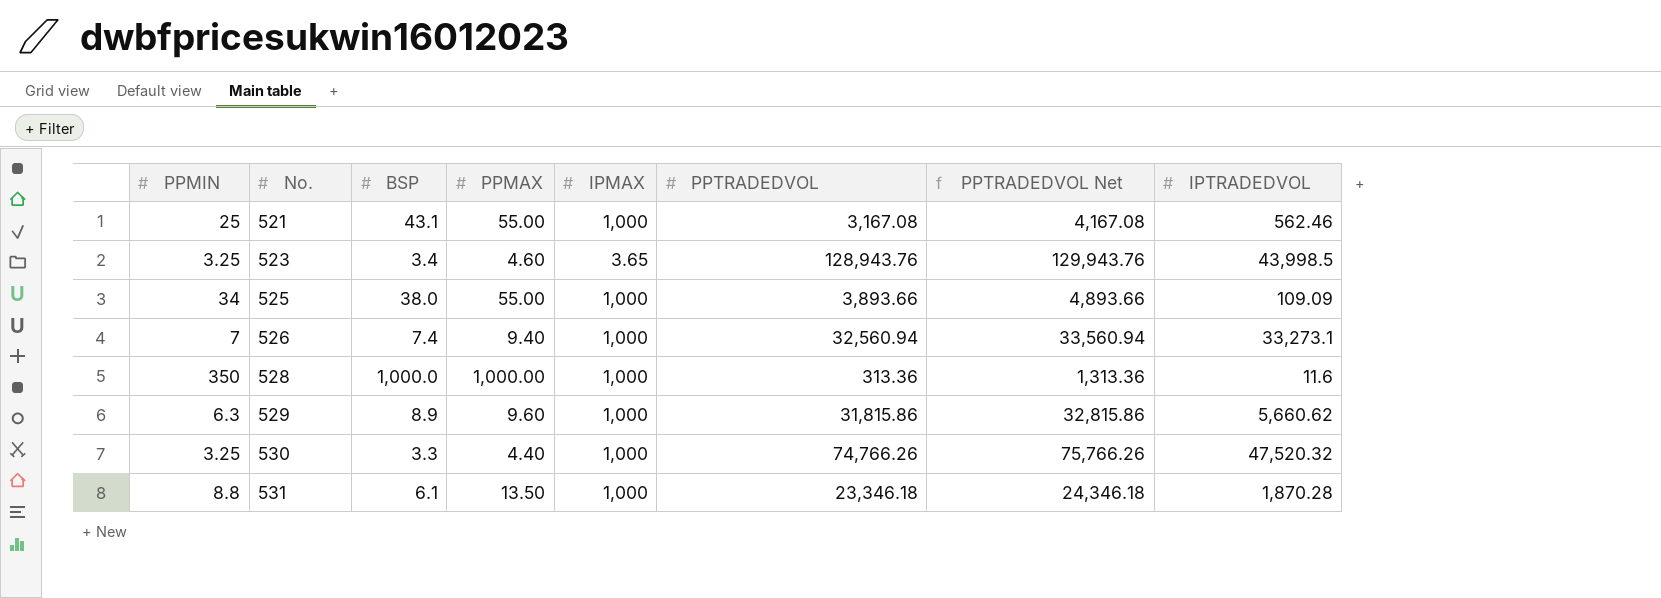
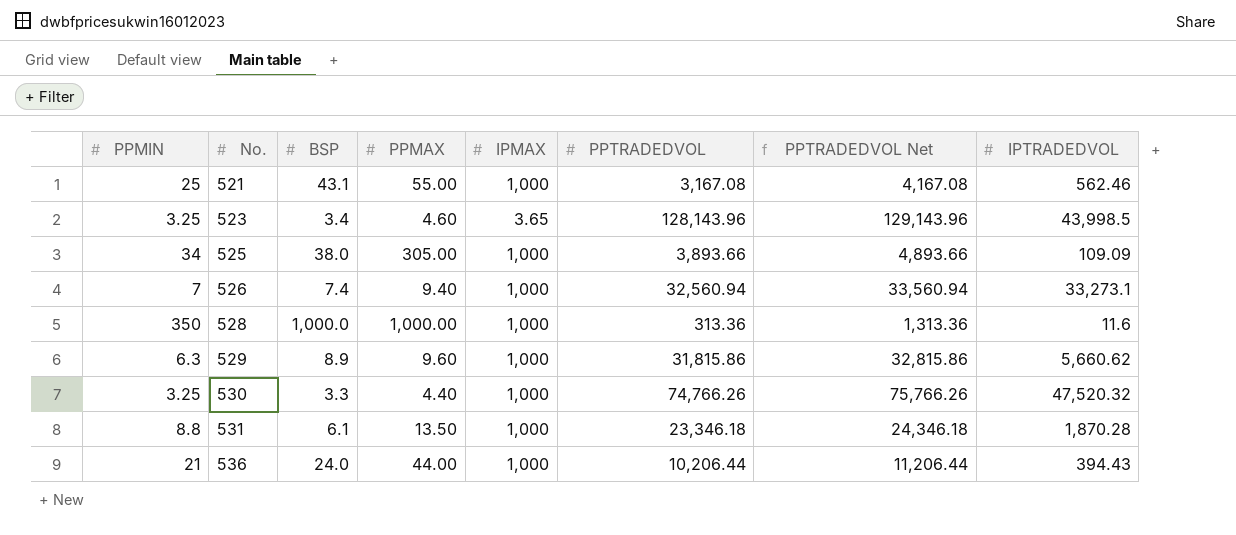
523 | PPTRADEDVOL: 128,943.76 -> 128,143.96
523 | PPTRADEDVOL Net: 129,943.76 -> 129,143.96
525 | PPMAX: 55.00 -> 305.00
row 536: none -> 21 | 24.0 | 44.00 | 1,000 | 10,206.44 | 11,206.44 | 394.43

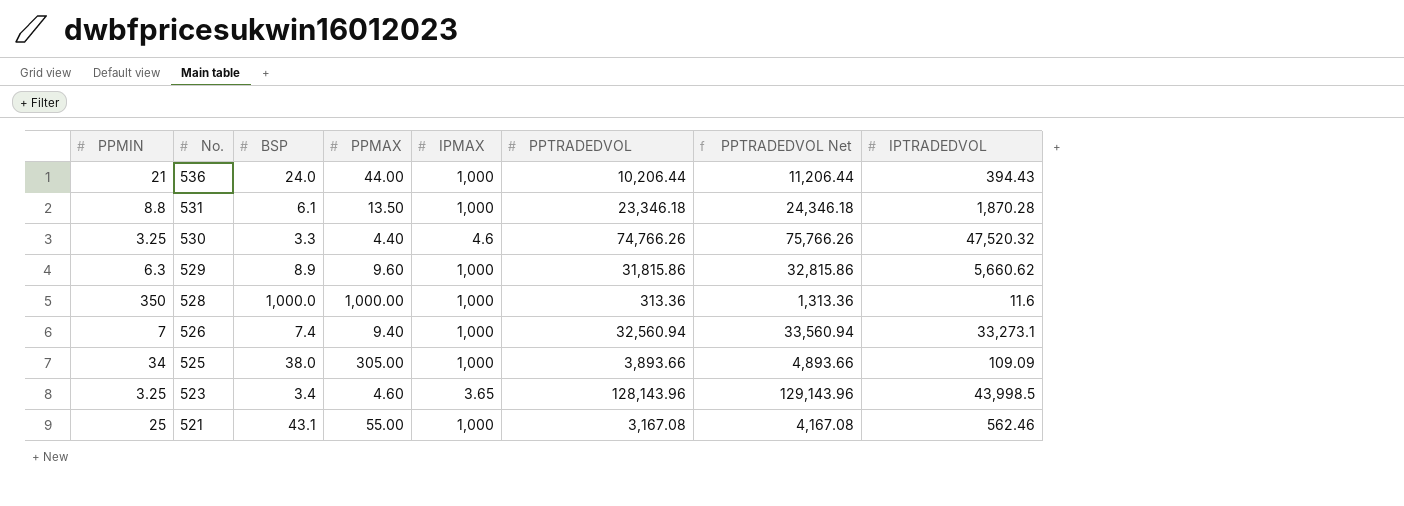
row order: No. ascending -> No. descending
530 | IPMAX: 1,000 -> 4.6

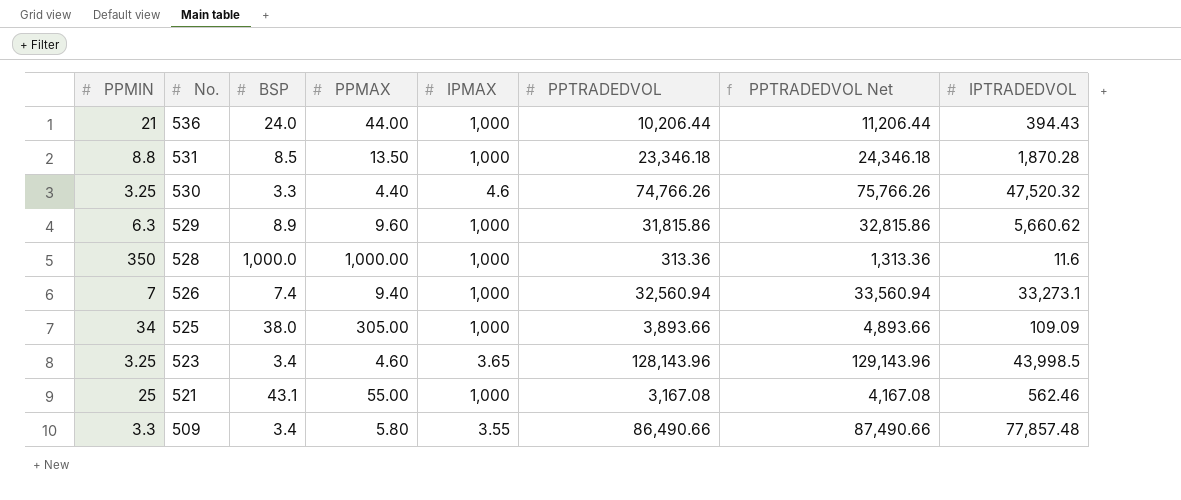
531 | BSP: 6.1 -> 8.5
row 509: none -> 3.3 | 3.4 | 5.80 | 3.55 | 86,490.66 | 87,490.66 | 77,857.48

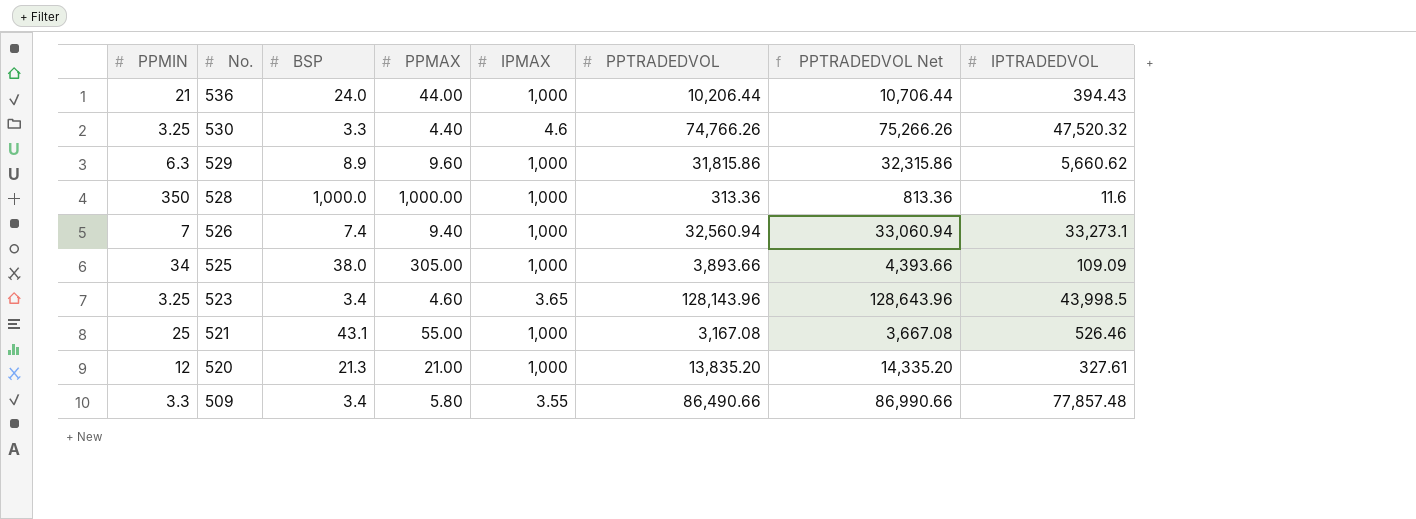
column PPTRADEDVOL Net | formula: [PPTRADEDVOL] + 1000 -> [PPTRADEDVOL] + 500
row 531: 8.8 | 8.5 | 13.50 | 1,000 | 23,346.18 | 24,346.18 | 1,870.28 -> none
521 | IPTRADEDVOL: 562.46 -> 526.46
row 520: none -> 12 | 21.3 | 21.00 | 1,000 | 13,835.20 | 14,335.20 | 327.61

